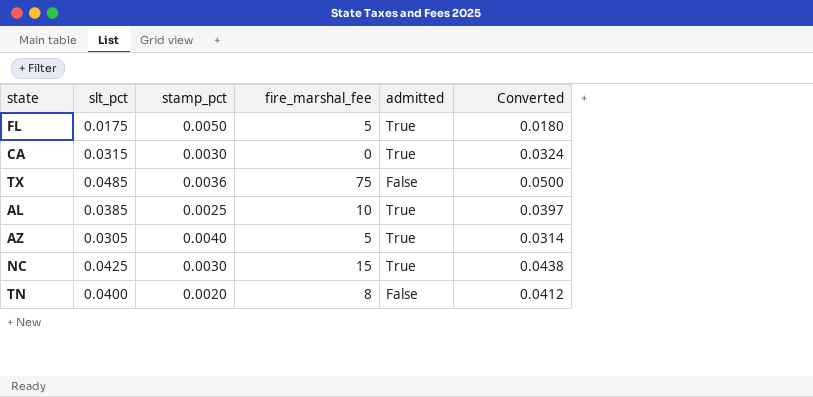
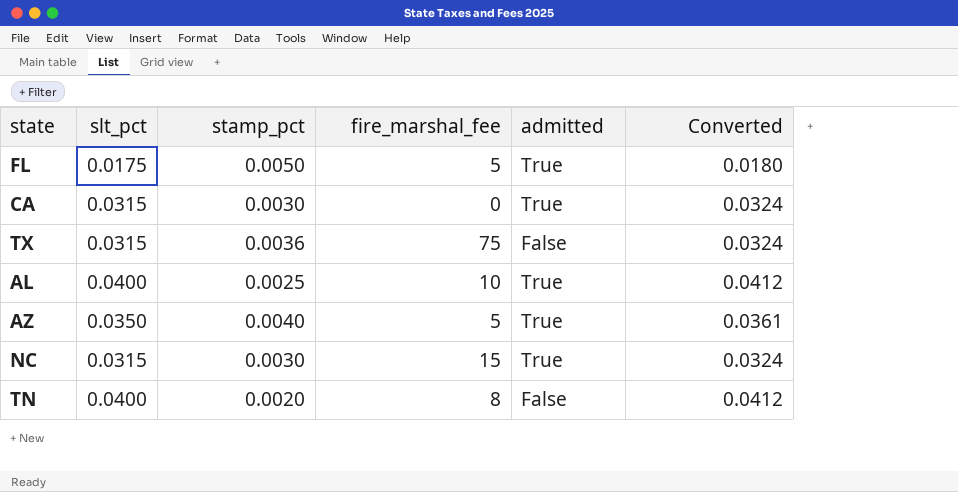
TX | slt_pct: 0.0485 -> 0.0315
TX | Converted: 0.0500 -> 0.0324
AL | slt_pct: 0.0385 -> 0.0400
AL | Converted: 0.0397 -> 0.0412
AZ | slt_pct: 0.0305 -> 0.0350
AZ | Converted: 0.0314 -> 0.0361
NC | slt_pct: 0.0425 -> 0.0315
NC | Converted: 0.0438 -> 0.0324

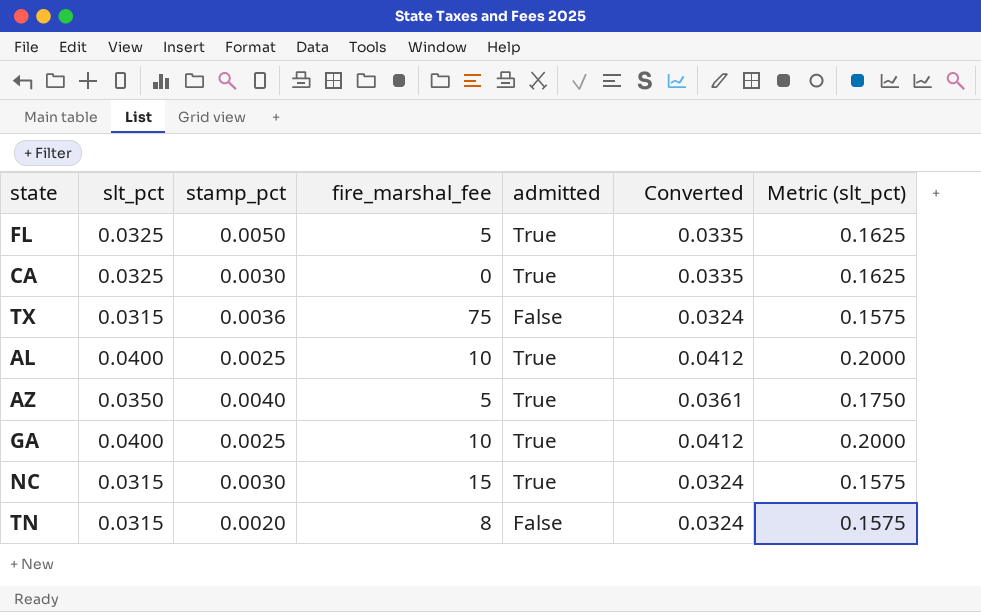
column Metric (slt_pct) | formula: none -> [slt_pct] * 5
FL | slt_pct: 0.0175 -> 0.0325
FL | Converted: 0.0180 -> 0.0335
CA | slt_pct: 0.0315 -> 0.0325
CA | Converted: 0.0324 -> 0.0335
row GA: none -> 0.0400 | 0.0025 | 10 | True | 0.0412 | 0.2000
TN | slt_pct: 0.0400 -> 0.0315
TN | Converted: 0.0412 -> 0.0324

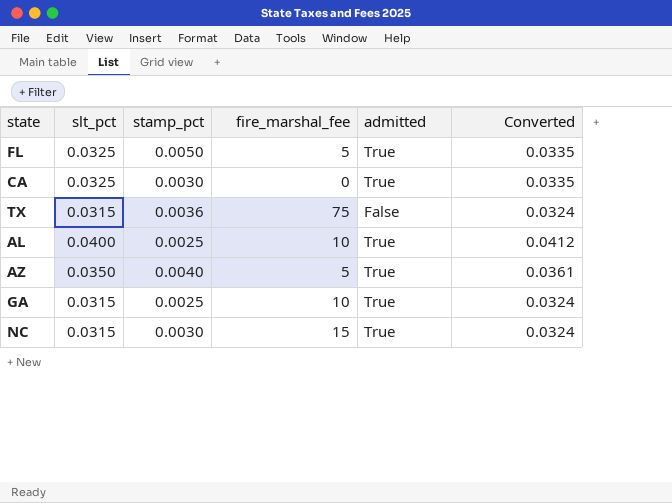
column Metric (slt_pct) | formula: [slt_pct] * 5 -> none
row TN: 0.0315 | 0.0020 | 8 | False | 0.0324 | 0.1575 -> none
GA | slt_pct: 0.0400 -> 0.0315
GA | Converted: 0.0412 -> 0.0324

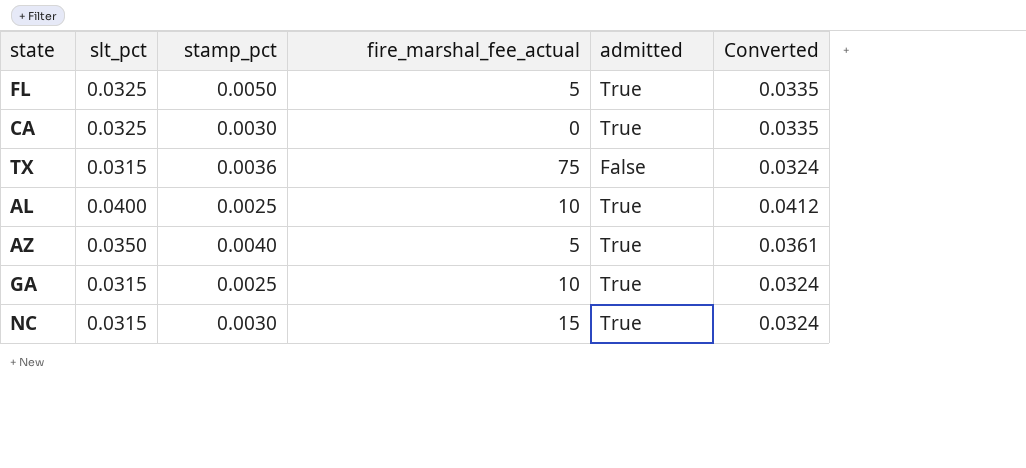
column name: fire_marshal_fee -> fire_marshal_fee_actual

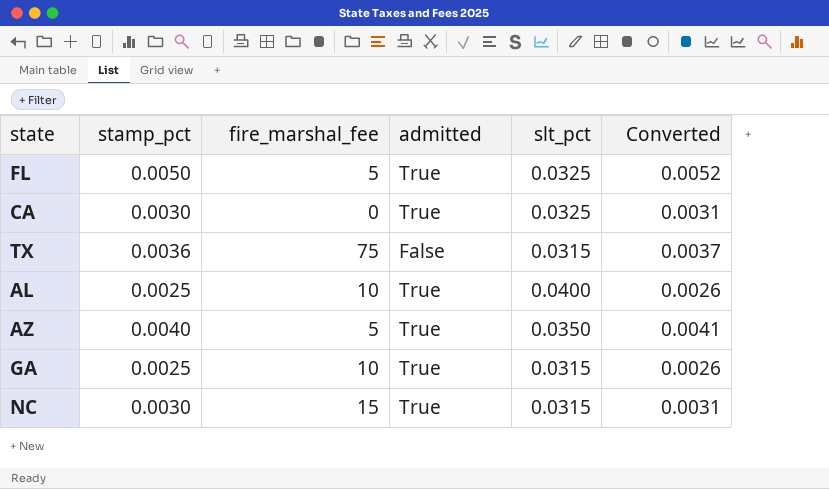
column name: fire_marshal_fee_actual -> fire_marshal_fee
column slt_pct | position: 2 -> 5
column Converted | formula: [slt_pct] * 1.03 -> [stamp_pct] * 1.03

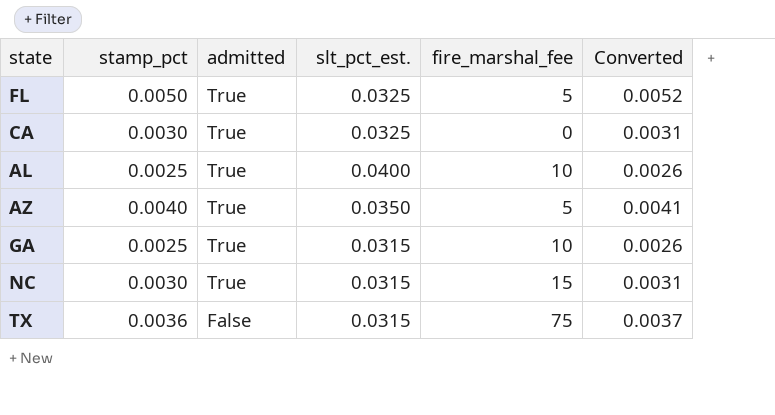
row order: none -> admitted descending
column name: slt_pct -> slt_pct_est.
column fire_marshal_fee | position: 3 -> 5

